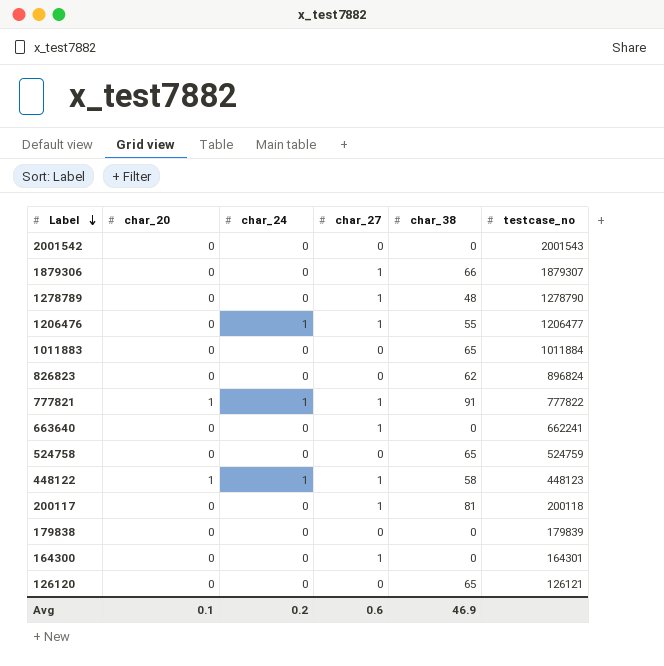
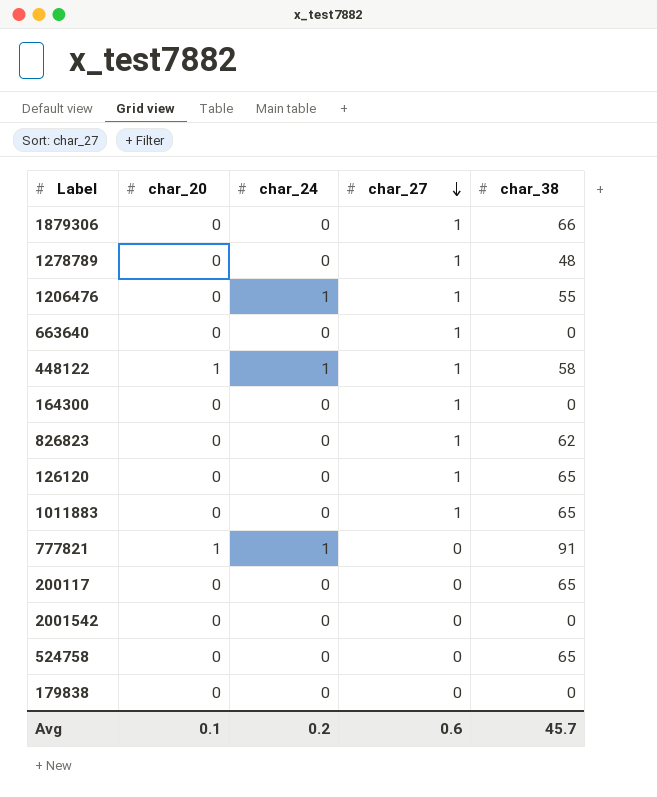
row order: Label descending -> char_27 descending
column testcase_no | position: 6 -> none
826823 | char_27: 0 -> 1
126120 | char_27: 0 -> 1
1011883 | char_27: 0 -> 1
777821 | char_27: 1 -> 0
200117 | char_27: 1 -> 0
200117 | char_38: 81 -> 65
Avg | char_38: 46.9 -> 45.7

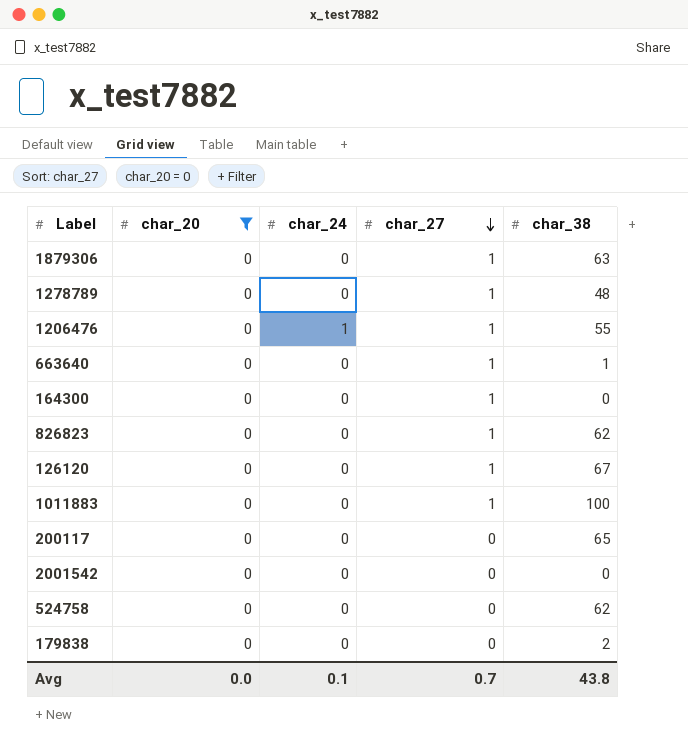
filter: none -> char_20 = 0
1879306 | char_38: 66 -> 63
663640 | char_38: 0 -> 1
126120 | char_38: 65 -> 67
1011883 | char_38: 65 -> 100
524758 | char_38: 65 -> 62
179838 | char_38: 0 -> 2
Avg | char_20: 0.1 -> 0.0
Avg | char_24: 0.2 -> 0.1
Avg | char_27: 0.6 -> 0.7
Avg | char_38: 45.7 -> 43.8

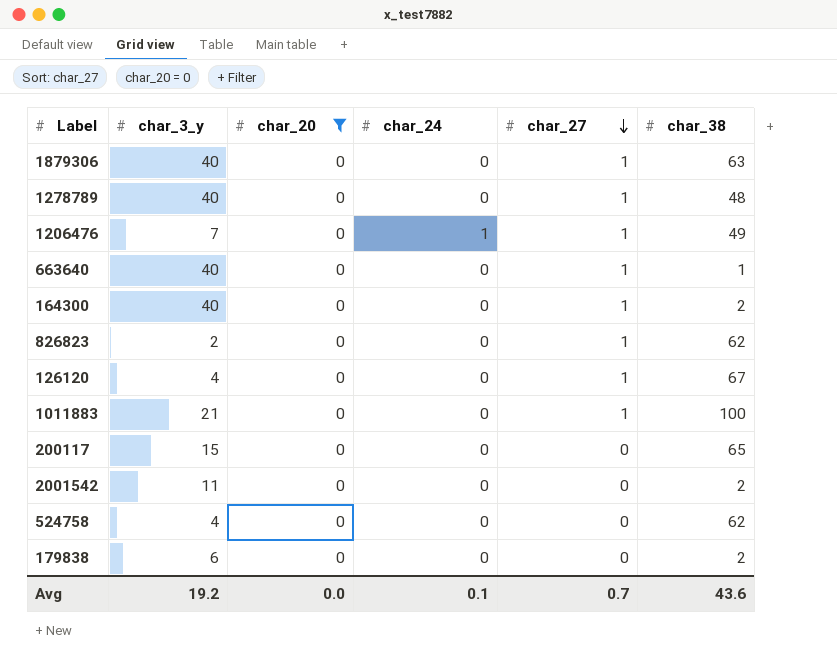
column char_3_y | position: none -> 2
1206476 | char_38: 55 -> 49
164300 | char_38: 0 -> 2
2001542 | char_38: 0 -> 2
Avg | char_38: 43.8 -> 43.6

